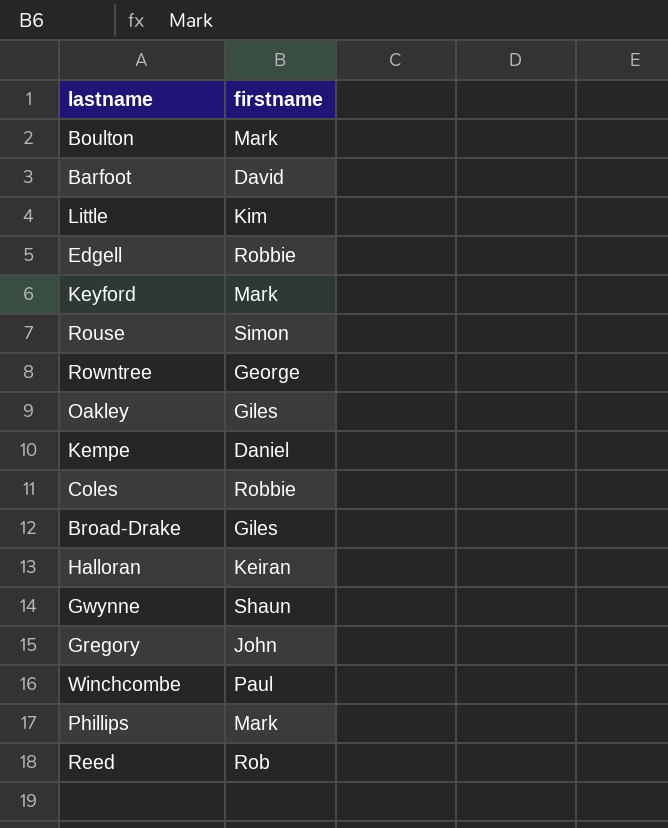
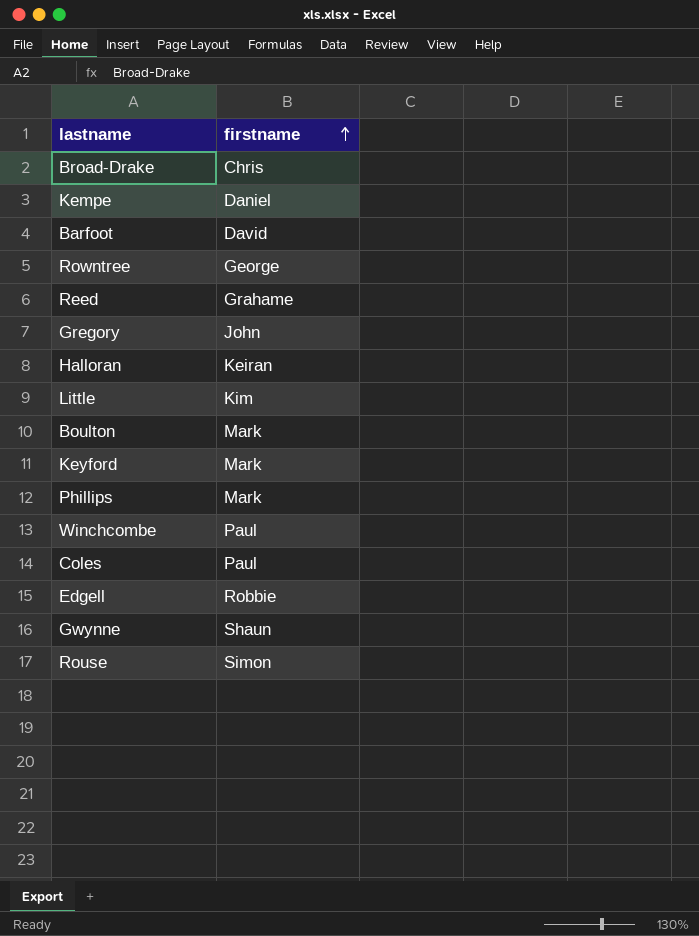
row order: none -> firstname ascending
row Oakley: Giles -> none
Broad-Drake | firstname: Giles -> Chris
Reed | firstname: Rob -> Grahame
Coles | firstname: Robbie -> Paul

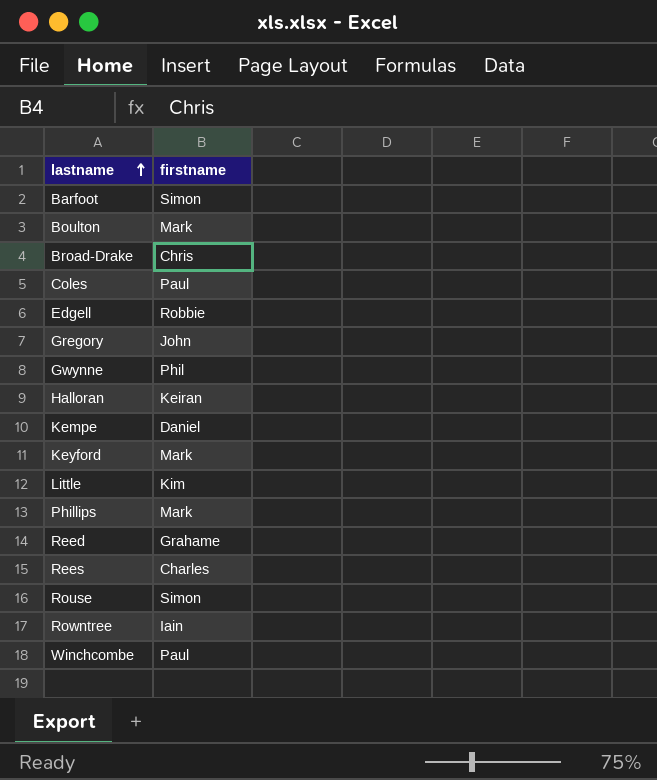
row order: firstname ascending -> lastname ascending
Barfoot | firstname: David -> Simon
Gwynne | firstname: Shaun -> Phil
row Rees: none -> Charles
Rowntree | firstname: George -> Iain

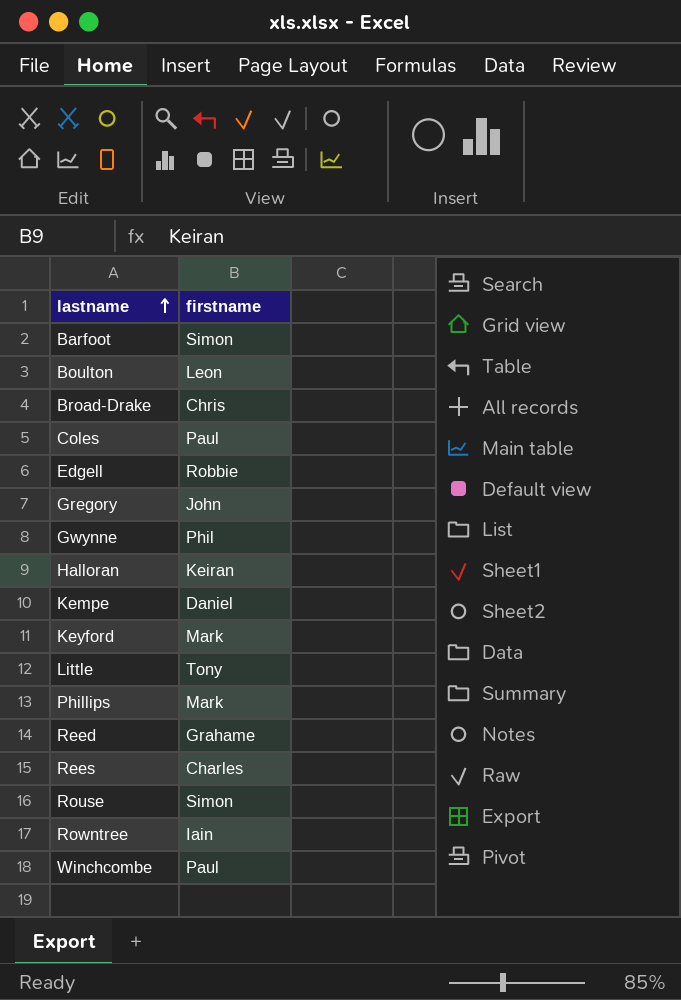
Boulton | firstname: Mark -> Leon
Little | firstname: Kim -> Tony

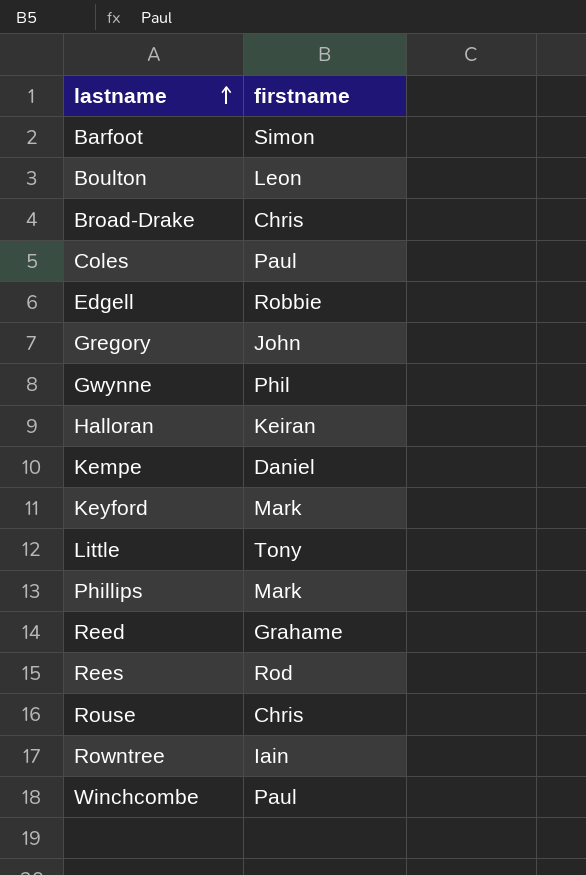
Rees | firstname: Charles -> Rod
Rouse | firstname: Simon -> Chris

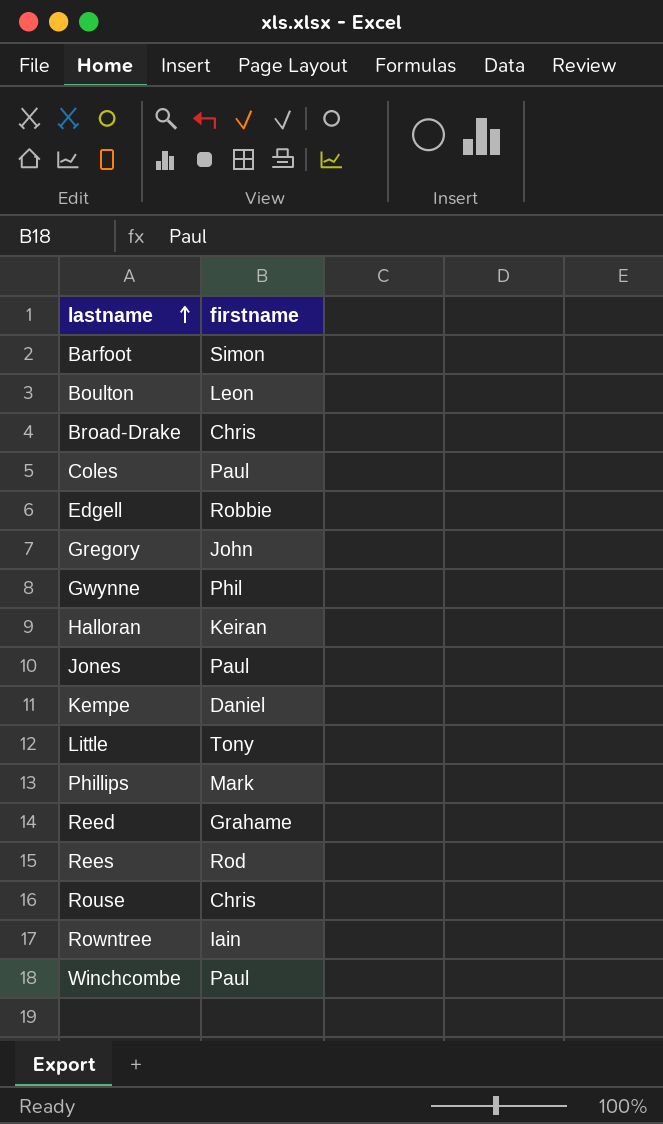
row Keyford: Mark -> none
row Jones: none -> Paul

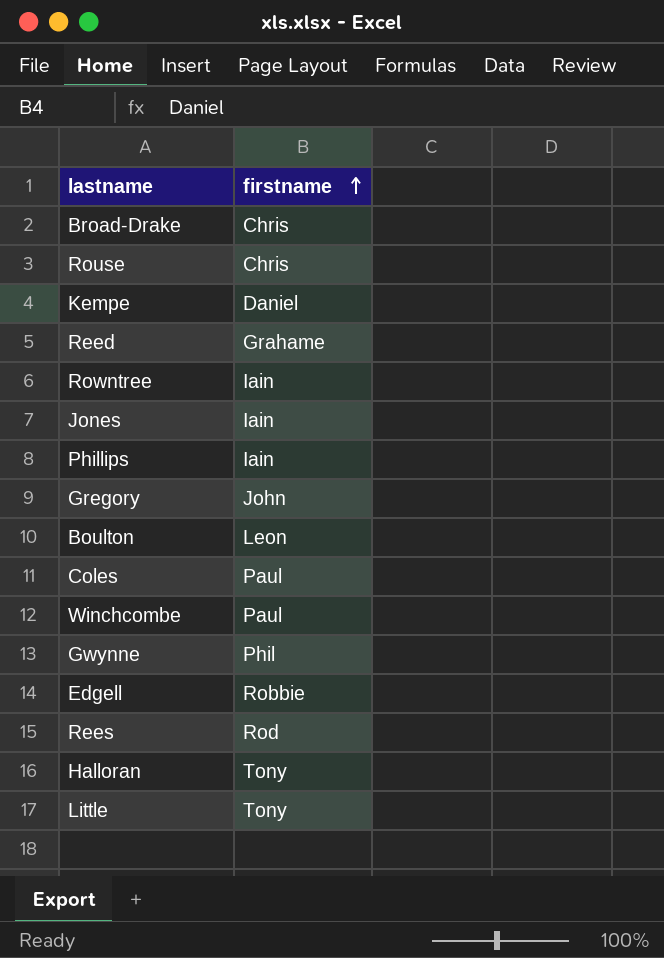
row order: lastname ascending -> firstname ascending
row Barfoot: Simon -> none
Jones | firstname: Paul -> Iain
Phillips | firstname: Mark -> Iain
Halloran | firstname: Keiran -> Tony

